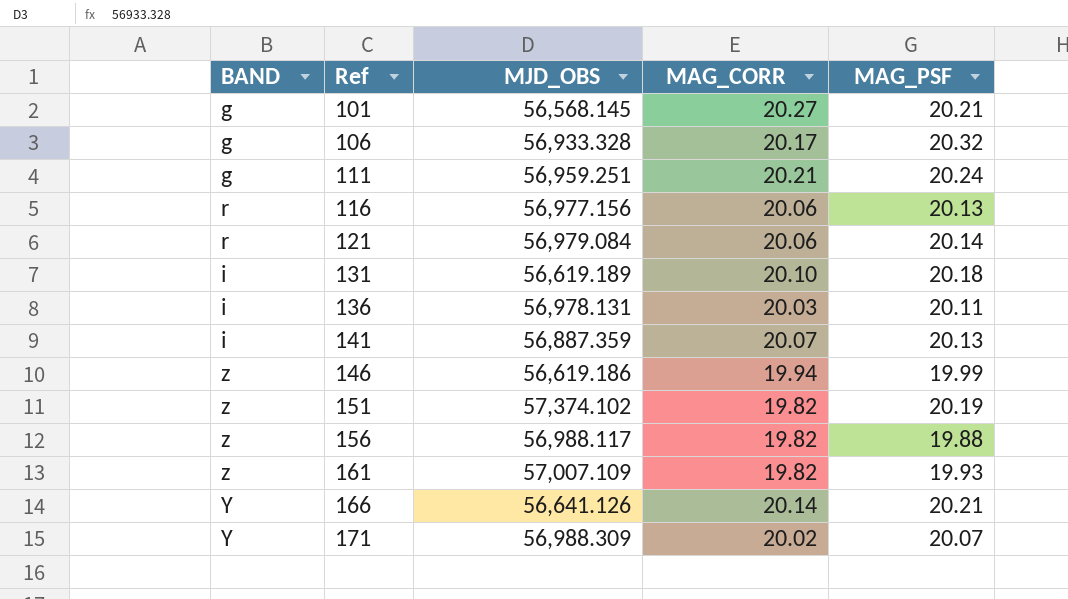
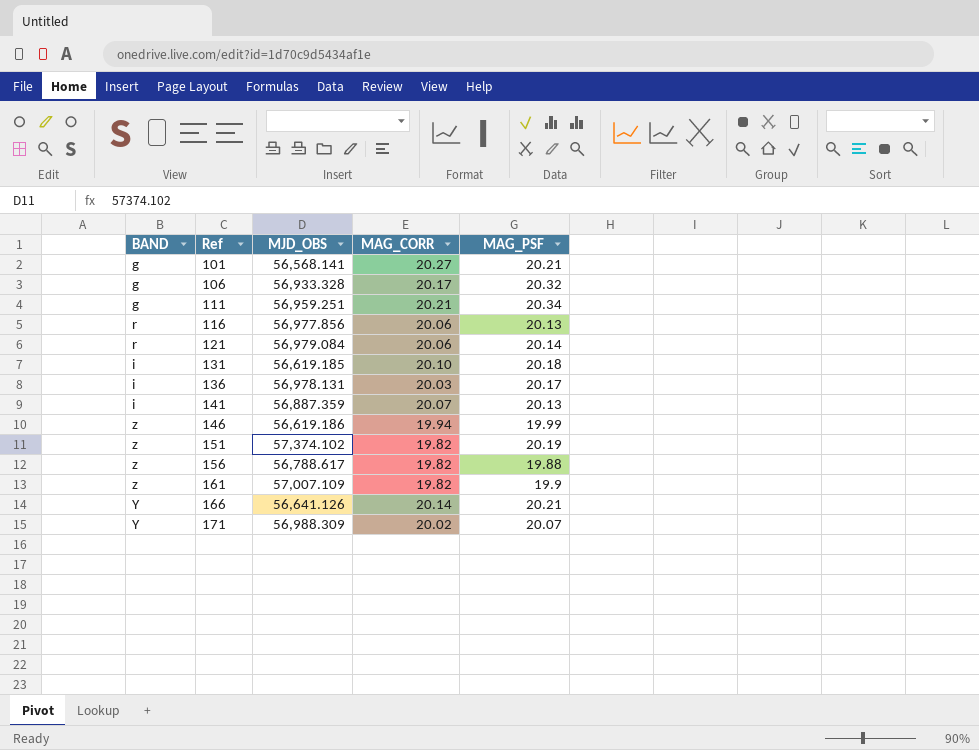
101 | MJD_OBS: 56,568.145 -> 56,568.141
111 | MAG_PSF: 20.24 -> 20.34
116 | MJD_OBS: 56,977.156 -> 56,977.856
131 | MJD_OBS: 56,619.189 -> 56,619.185
136 | MAG_PSF: 20.11 -> 20.17
156 | MJD_OBS: 56,988.117 -> 56,788.617
161 | MAG_PSF: 19.93 -> 19.9

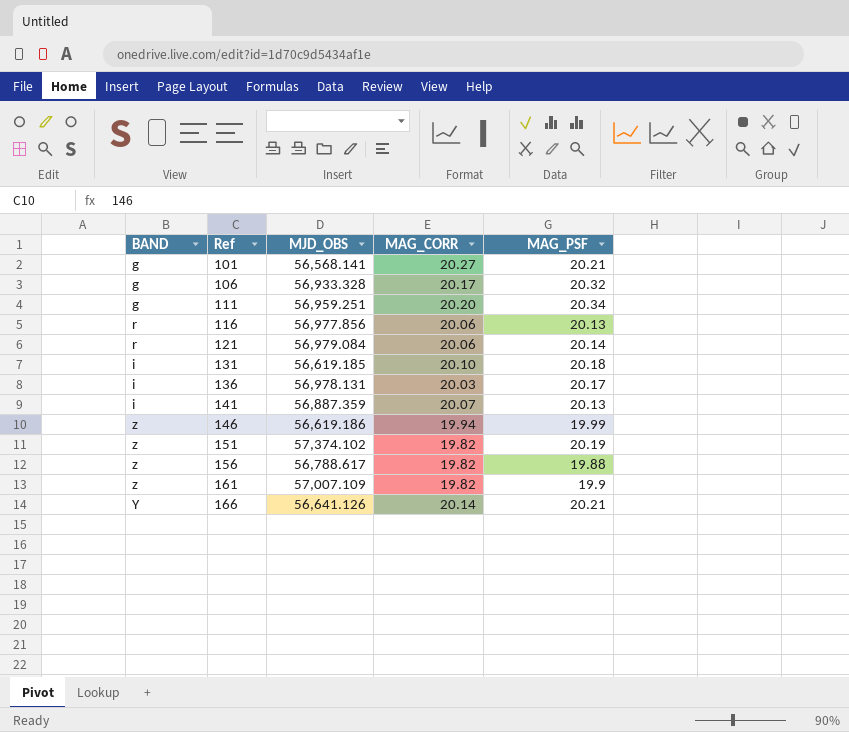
row 171: Y | 56,988.309 | 20.02 | 20.07 -> none
111 | MAG_CORR: 20.21 -> 20.20

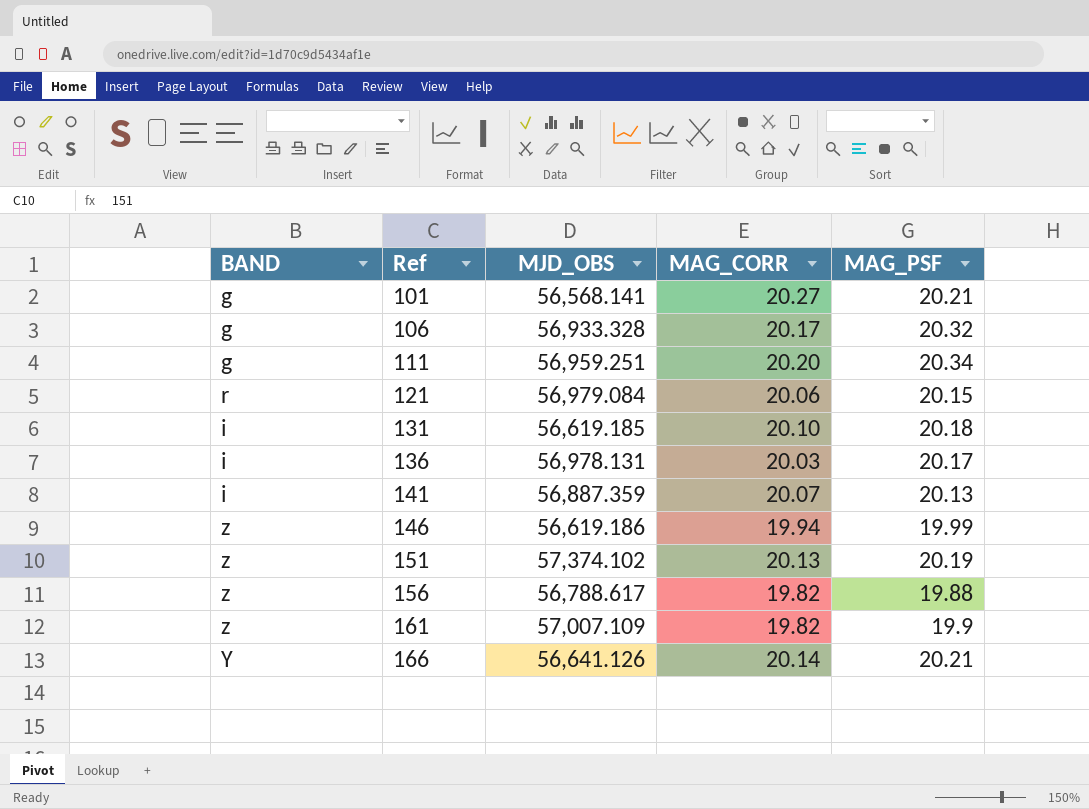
row 116: r | 56,977.856 | 20.06 | 20.13 -> none
121 | MAG_PSF: 20.14 -> 20.15
151 | MAG_CORR: 19.82 -> 20.13

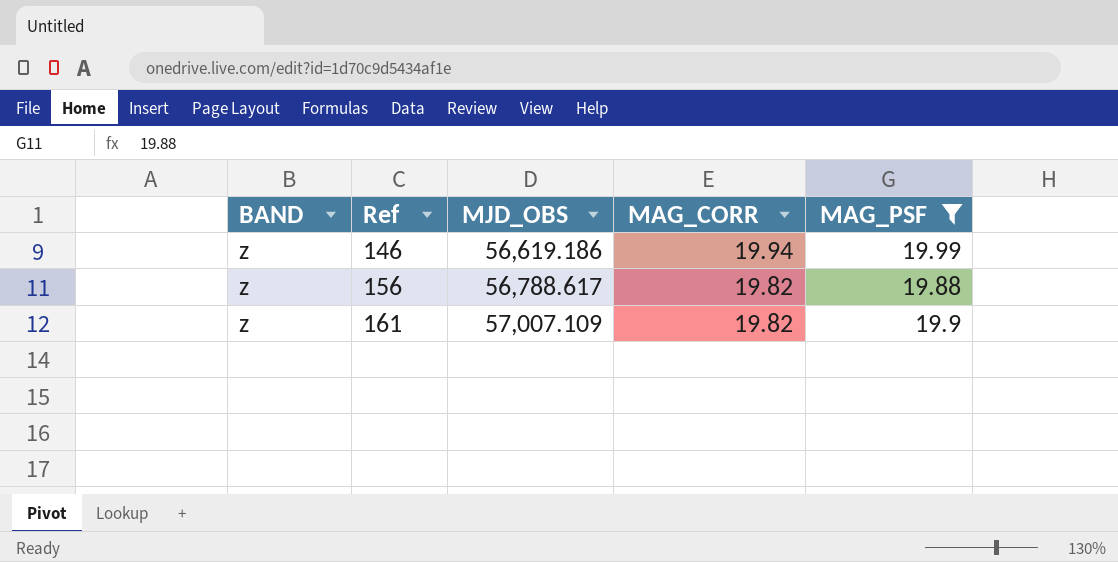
filter: none -> MAG_PSF <= 19.99

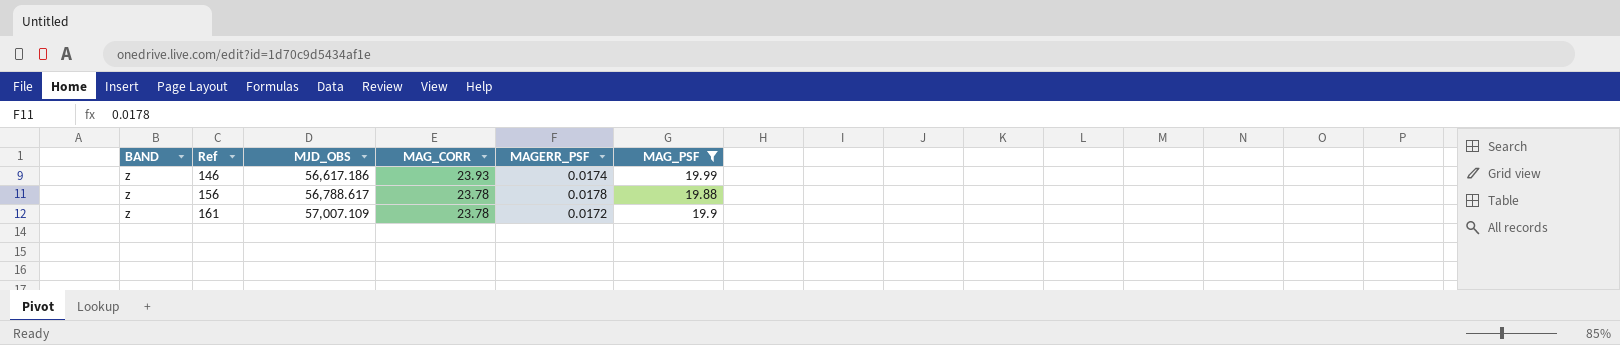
column MAGERR_PSF | position: none -> 5
146 | MJD_OBS: 56,619.186 -> 56,617.186
146 | MAG_CORR: 19.94 -> 23.93
156 | MAG_CORR: 19.82 -> 23.78
161 | MAG_CORR: 19.82 -> 23.78

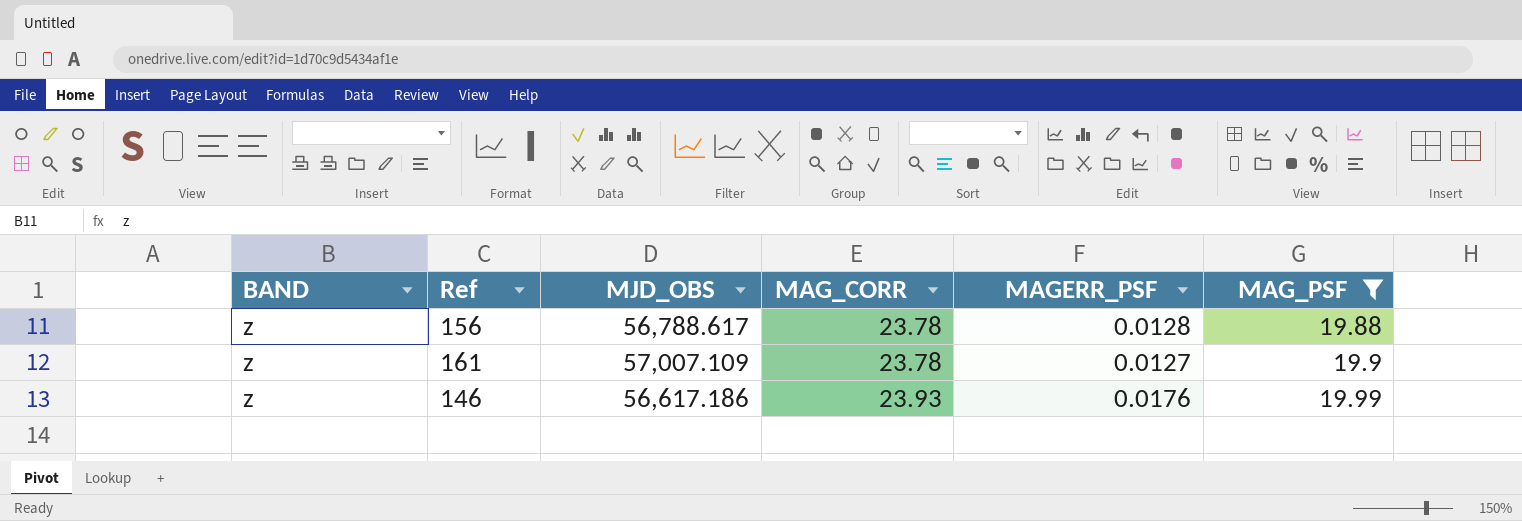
row order: Ref ascending -> MAG_CORR ascending
156 | MAGERR_PSF: 0.0178 -> 0.0128
161 | MAGERR_PSF: 0.0172 -> 0.0127
146 | MAGERR_PSF: 0.0174 -> 0.0176

